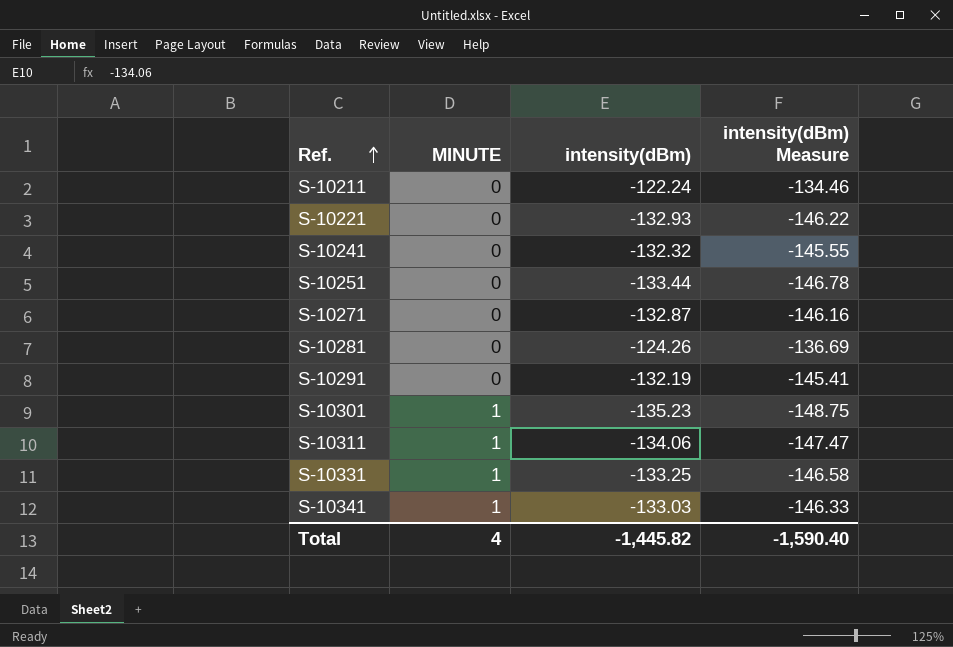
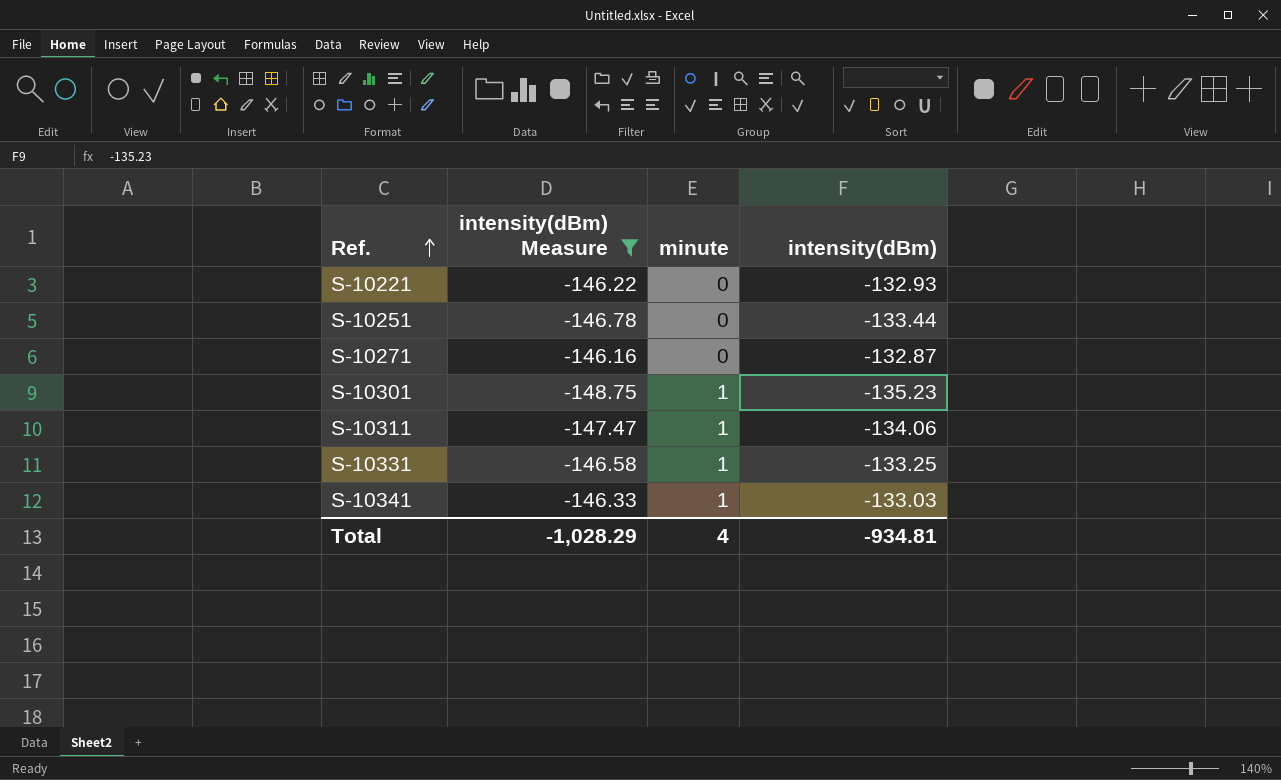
filter: none -> intensity(dBm) Measure <= -146.16
column intensity(dBm) Measure | position: 4 -> 2
column name: MINUTE -> minute
Total | intensity(dBm) Measure: -1,590.40 -> -1,028.29
Total | intensity(dBm): -1,445.82 -> -934.81

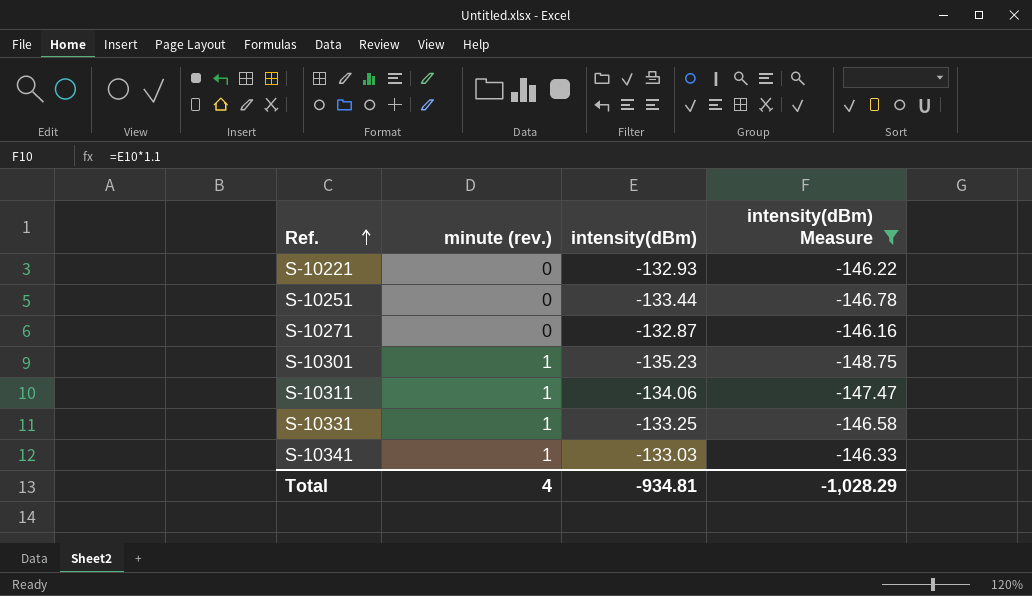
column name: minute -> minute (rev.)
column intensity(dBm) Measure | position: 2 -> 4

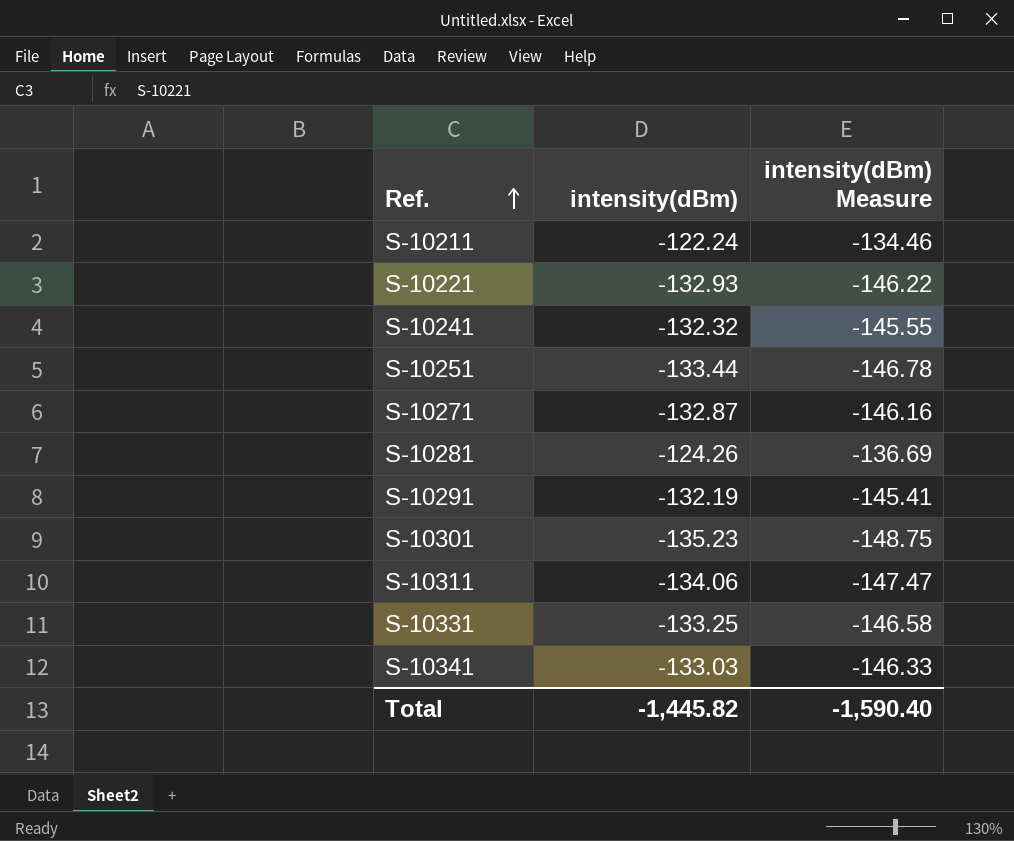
filter: intensity(dBm) Measure <= -146.16 -> none
column minute (rev.) | position: 2 -> none
Total | intensity(dBm): -934.81 -> -1,445.82
Total | intensity(dBm) Measure: -1,028.29 -> -1,590.40

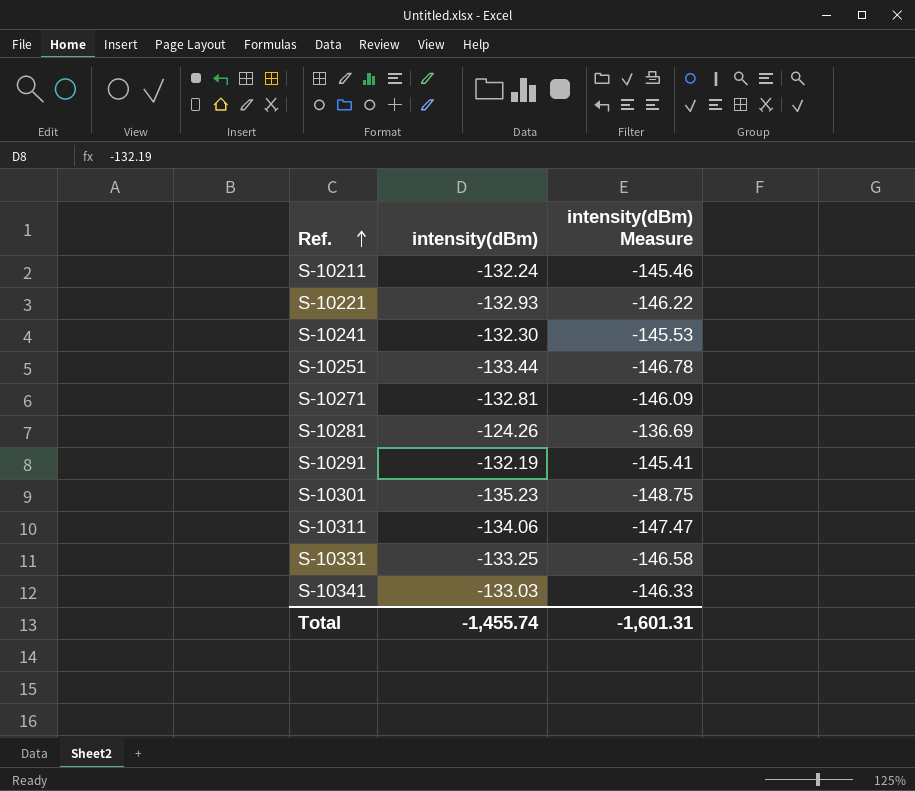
S-10211 | intensity(dBm): -122.24 -> -132.24
S-10211 | intensity(dBm) Measure: -134.46 -> -145.46
S-10241 | intensity(dBm): -132.32 -> -132.30
S-10241 | intensity(dBm) Measure: -145.55 -> -145.53
S-10271 | intensity(dBm): -132.87 -> -132.81
S-10271 | intensity(dBm) Measure: -146.16 -> -146.09
Total | intensity(dBm): -1,445.82 -> -1,455.74
Total | intensity(dBm) Measure: -1,590.40 -> -1,601.31

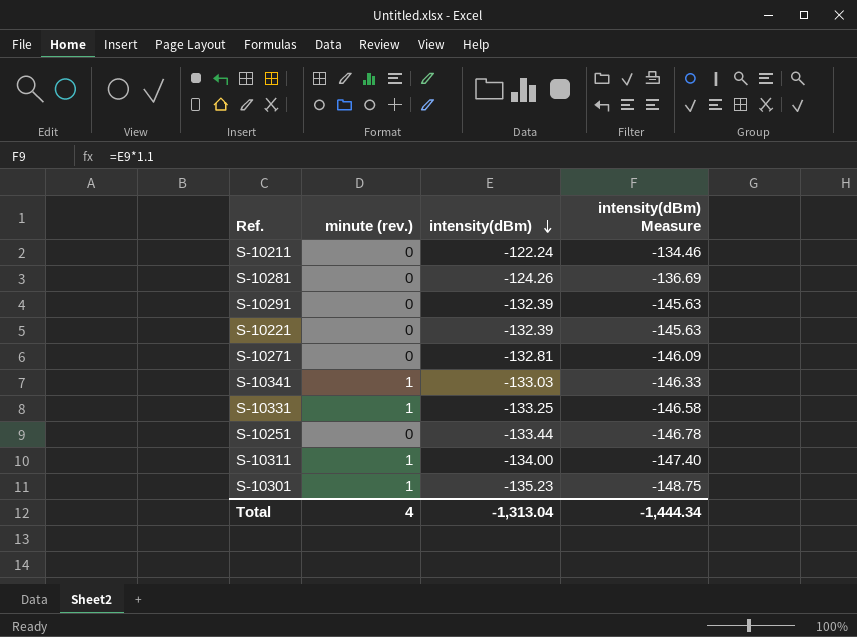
row order: Ref. ascending -> intensity(dBm) descending
column minute (rev.) | position: none -> 2
row S-10241: -132.30 | -145.53 -> none
S-10211 | intensity(dBm): -132.24 -> -122.24
S-10211 | intensity(dBm) Measure: -145.46 -> -134.46
S-10291 | intensity(dBm): -132.19 -> -132.39
S-10291 | intensity(dBm) Measure: -145.41 -> -145.63
S-10221 | intensity(dBm): -132.93 -> -132.39
S-10221 | intensity(dBm) Measure: -146.22 -> -145.63
S-10311 | intensity(dBm): -134.06 -> -134.00
S-10311 | intensity(dBm) Measure: -147.47 -> -147.40
Total | intensity(dBm): -1,455.74 -> -1,313.04
Total | intensity(dBm) Measure: -1,601.31 -> -1,444.34

